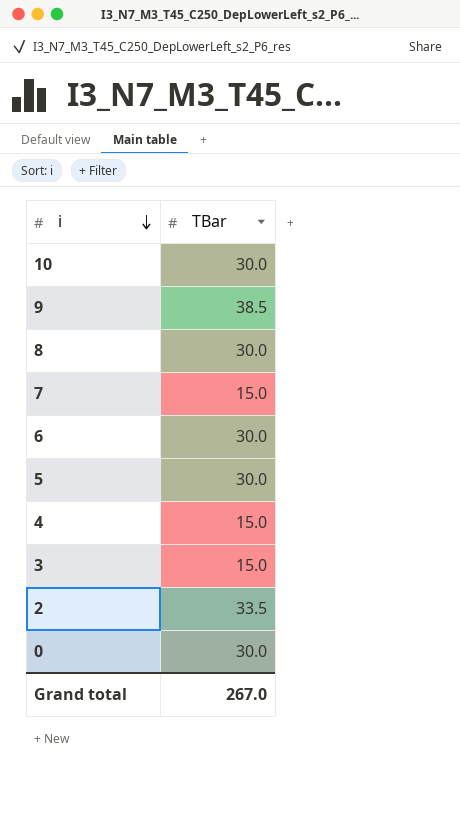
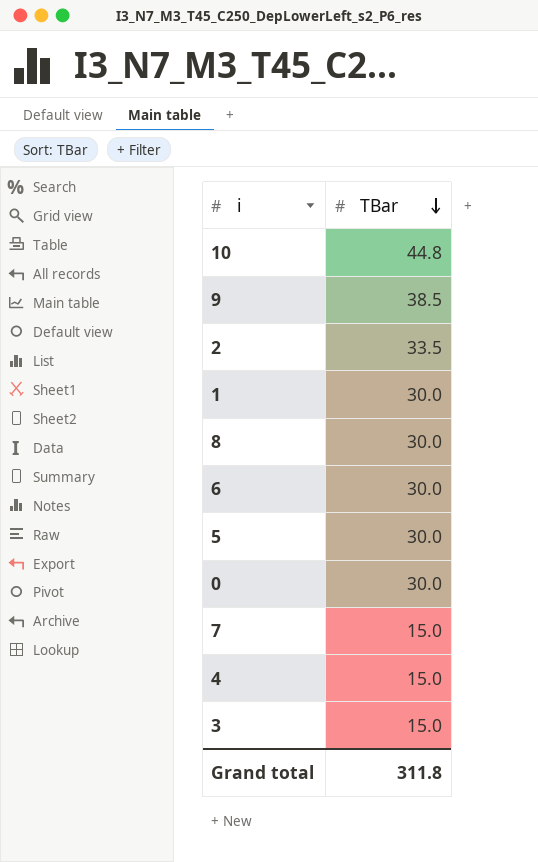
row order: i descending -> TBar descending
10 | TBar: 30.0 -> 44.8
row 1: none -> 30.0
Grand total | TBar: 267.0 -> 311.8

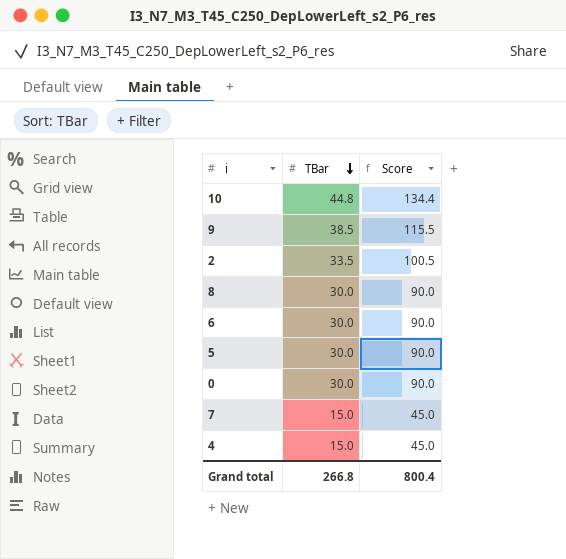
column Score | formula: none -> [TBar] * 3
row 1: 30.0 -> none
row 3: 15.0 -> none
Grand total | TBar: 311.8 -> 266.8

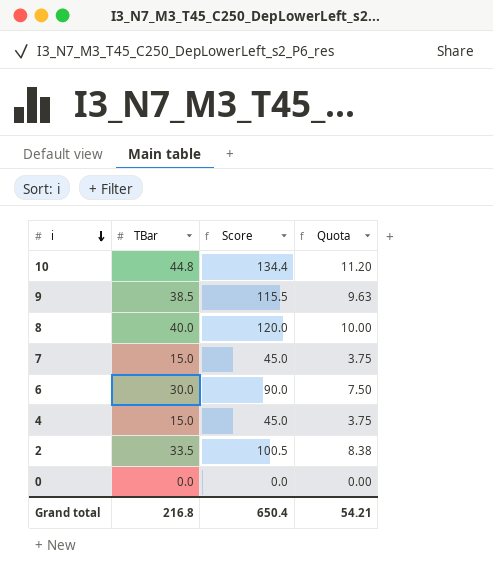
row order: TBar descending -> i descending
column Quota | formula: none -> [TBar] * 0.25
row 5: 30.0 | 90.0 -> none
8 | TBar: 30.0 -> 40.0
8 | Score: 90.0 -> 120.0
0 | TBar: 30.0 -> 0.0
0 | Score: 90.0 -> 0.0
Grand total | TBar: 266.8 -> 216.8
Grand total | Score: 800.4 -> 650.4

